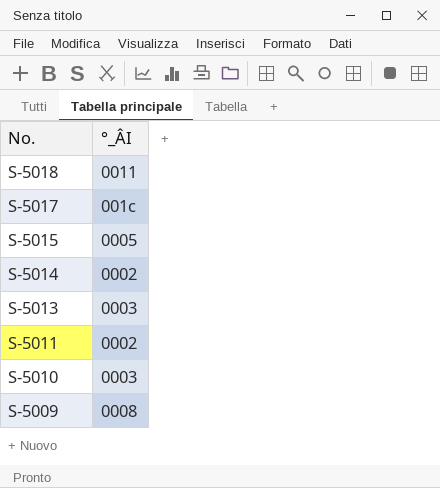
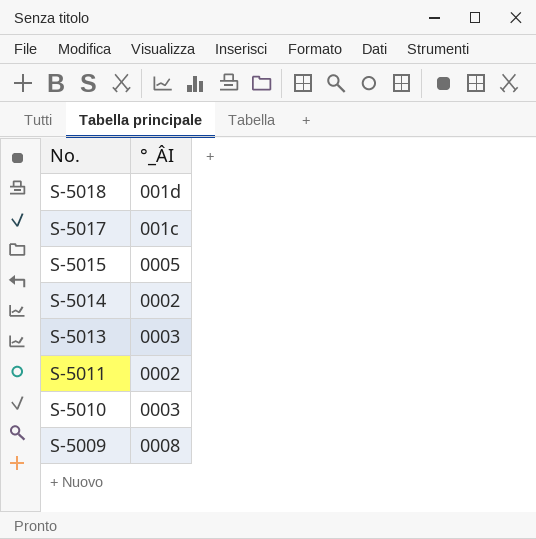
S-5018 | °_ÂI: 0011 -> 001d

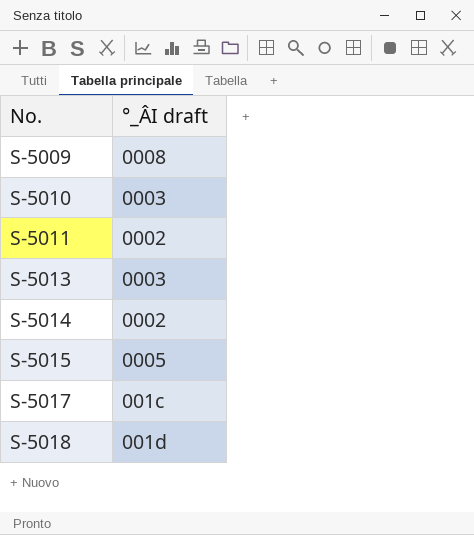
row order: No. descending -> No. ascending
column name: °_ÂI -> °_ÂI draft

